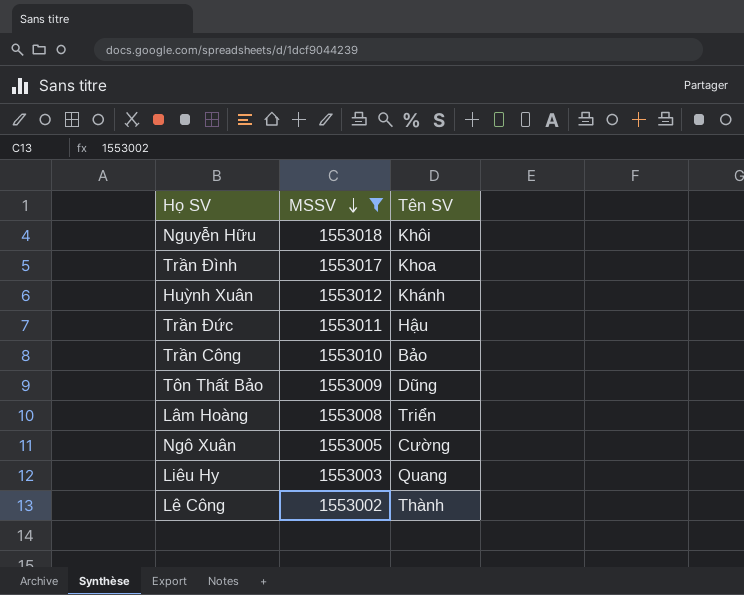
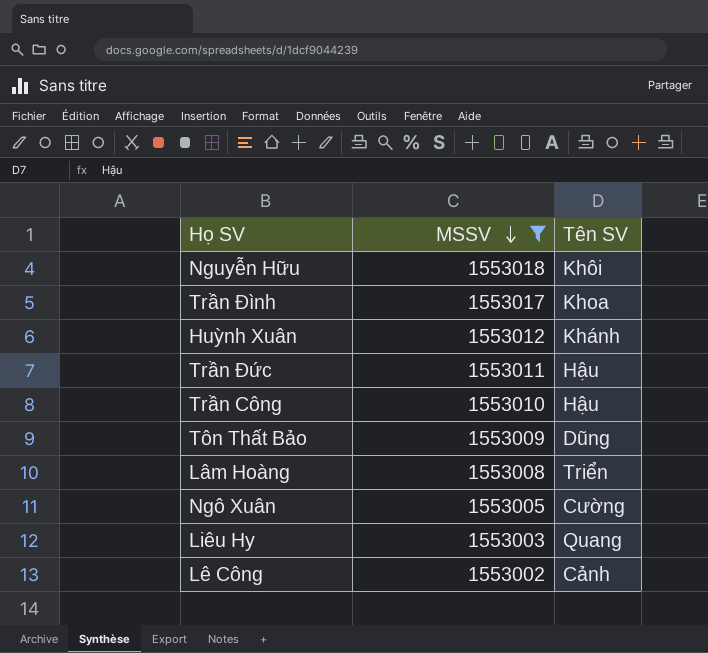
Trần Công | Tên SV: Bảo -> Hậu
Lê Công | Tên SV: Thành -> Cảnh

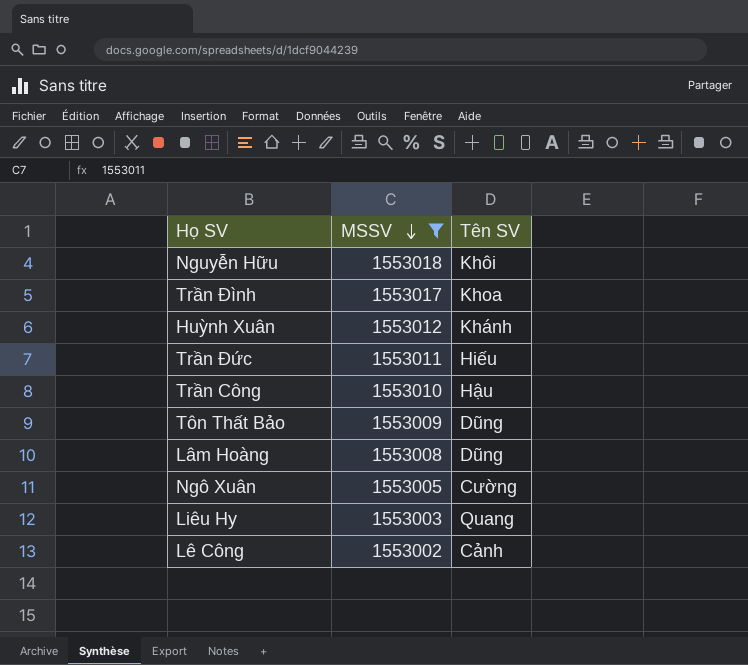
Trần Đức | Tên SV: Hậu -> Hiếu
Lâm Hoàng | Tên SV: Triển -> Dũng

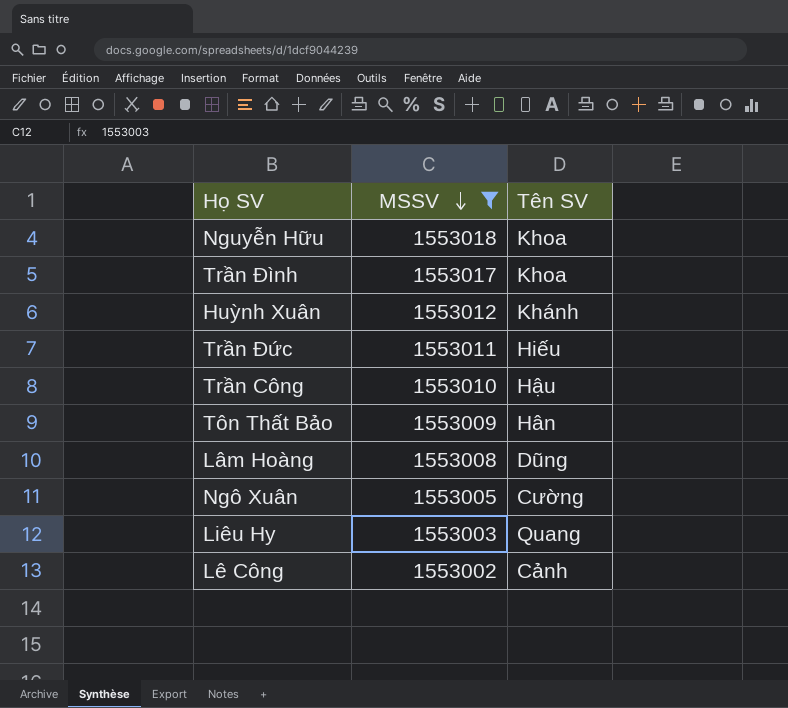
Nguyễn Hữu | Tên SV: Khôi -> Khoa
Tôn Thất Bảo | Tên SV: Dũng -> Hân

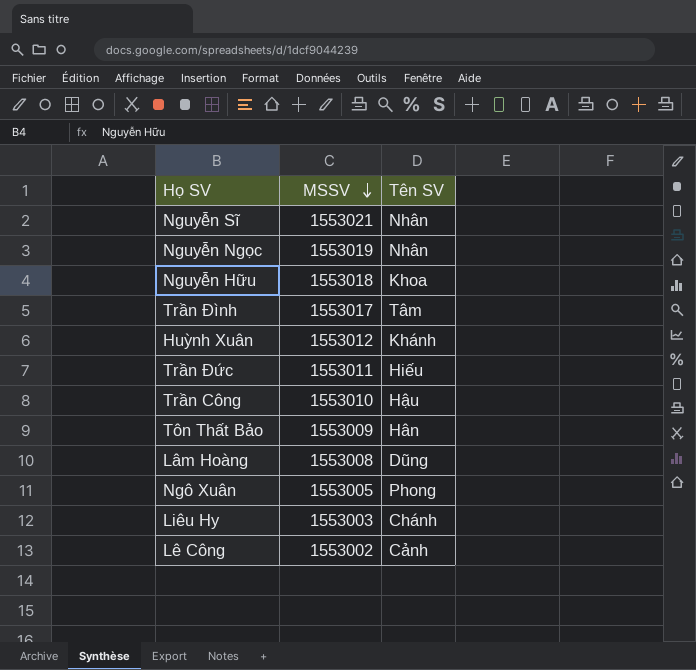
filter: MSSV <= 1553018 -> none
Trần Đình | Tên SV: Khoa -> Tâm
Ngô Xuân | Tên SV: Cường -> Phong
Liêu Hy | Tên SV: Quang -> Chánh

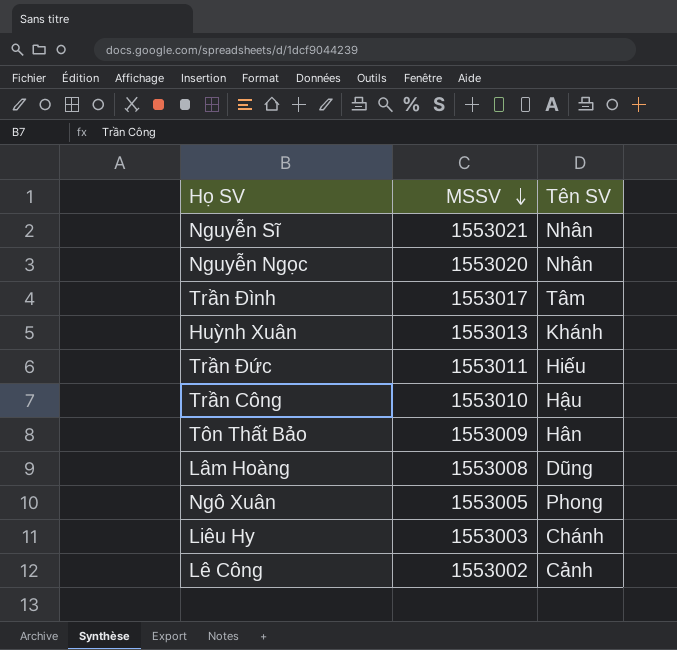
row Nguyễn Hữu: 1553018 | Khoa -> none
Nguyễn Ngọc | MSSV: 1553019 -> 1553020
Huỳnh Xuân | MSSV: 1553012 -> 1553013

